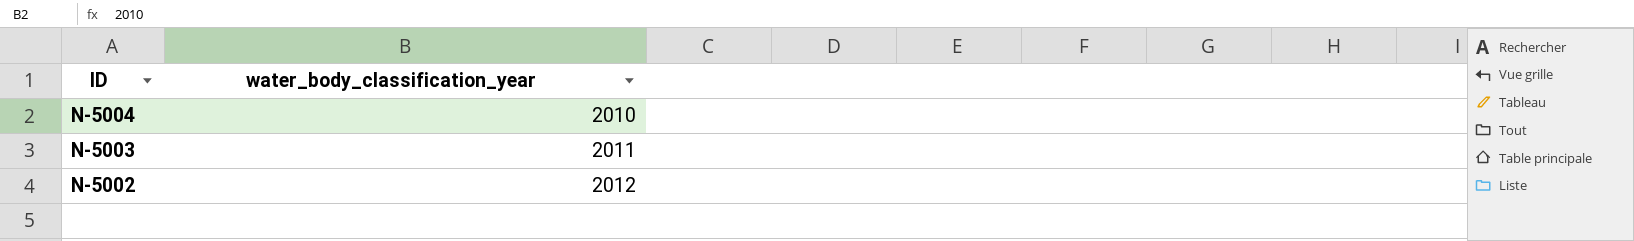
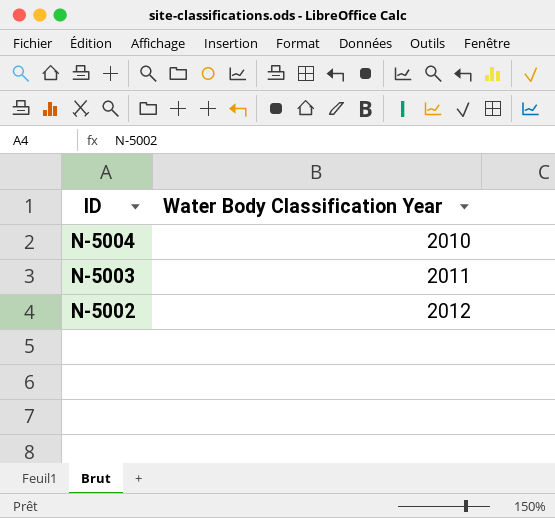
column name: water_body_classification_year -> Water Body Classification Year

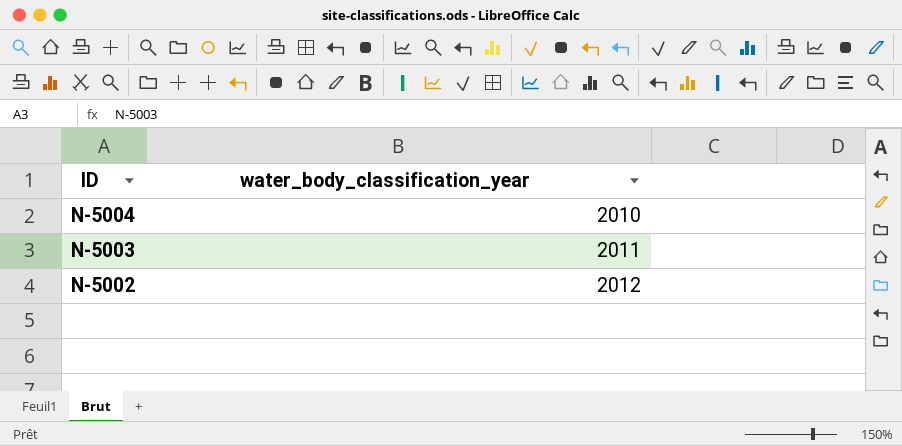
column name: Water Body Classification Year -> water_body_classification_year

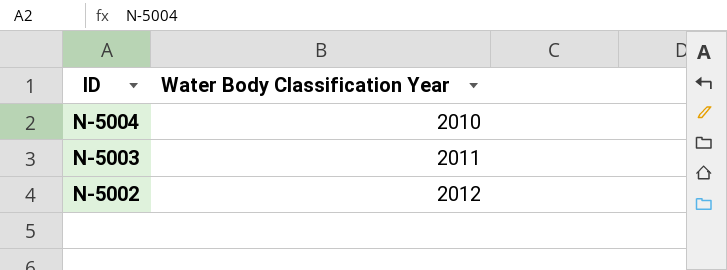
column name: water_body_classification_year -> Water Body Classification Year

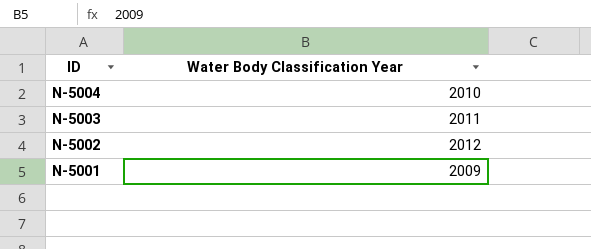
row N-5001: none -> 2009

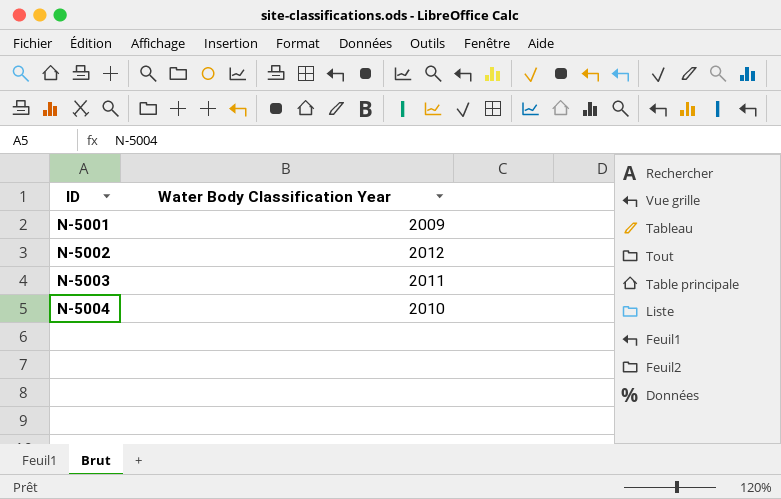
row order: ID descending -> ID ascending

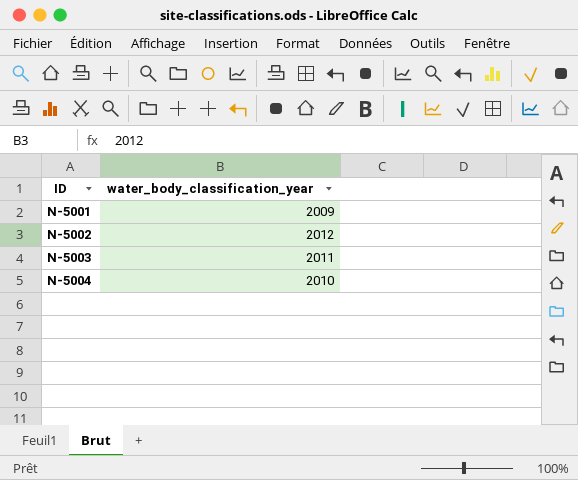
column name: Water Body Classification Year -> water_body_classification_year

